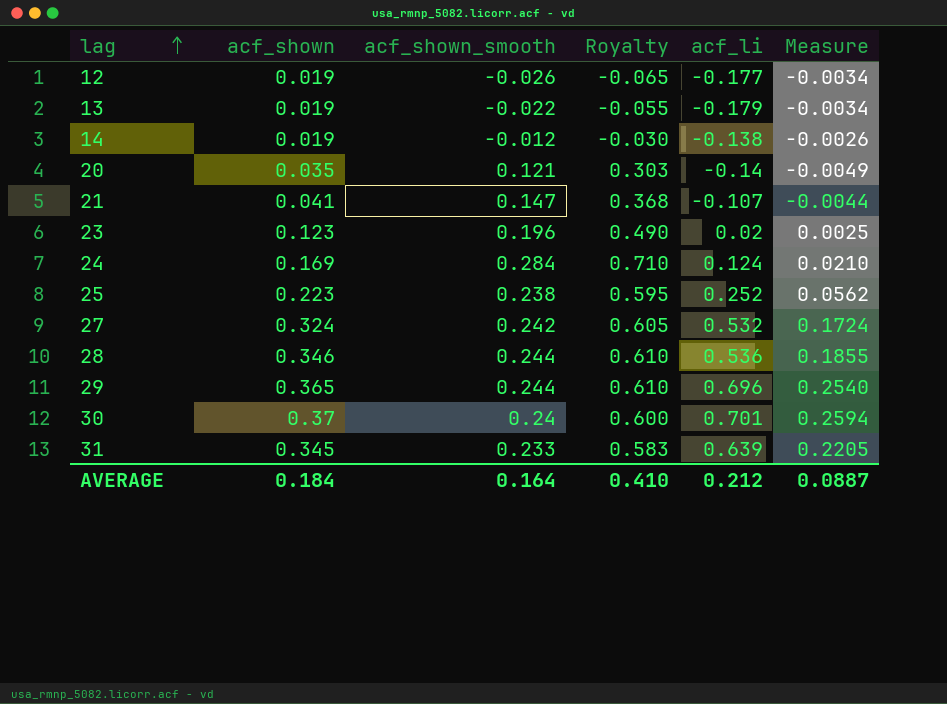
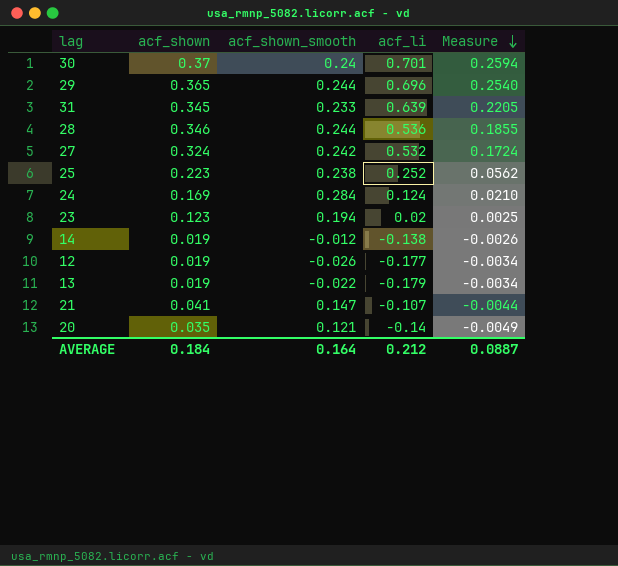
row order: lag ascending -> Measure descending
column Royalty | formula: [acf_shown_smooth] * 2.5 -> none
23 | acf_shown_smooth: 0.196 -> 0.194

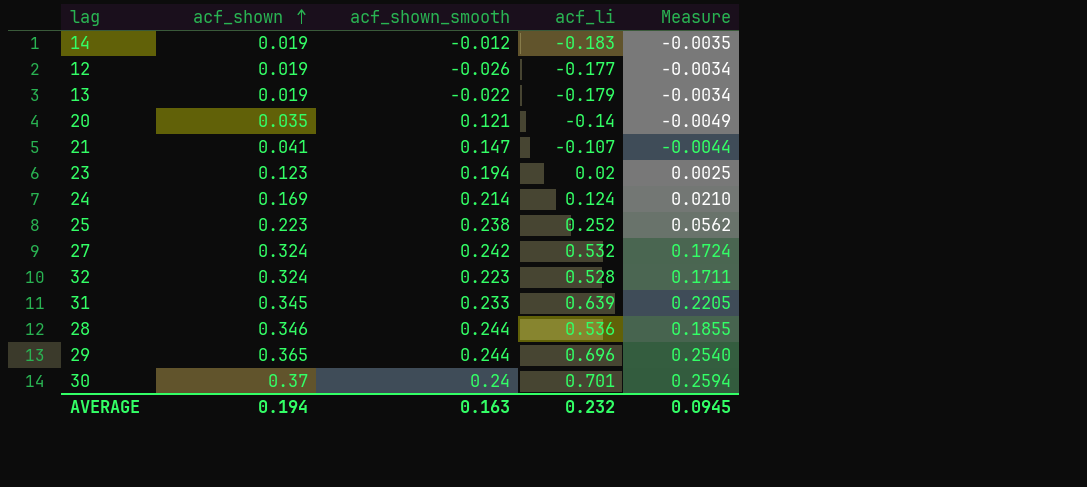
row order: Measure descending -> acf_shown ascending
14 | acf_li: -0.138 -> -0.183
14 | Measure: -0.0026 -> -0.0035
24 | acf_shown_smooth: 0.284 -> 0.214
row 32: none -> 0.324 | 0.223 | 0.528 | 0.1711
AVERAGE | acf_shown: 0.184 -> 0.194
AVERAGE | acf_shown_smooth: 0.164 -> 0.163
AVERAGE | acf_li: 0.212 -> 0.232
AVERAGE | Measure: 0.0887 -> 0.0945

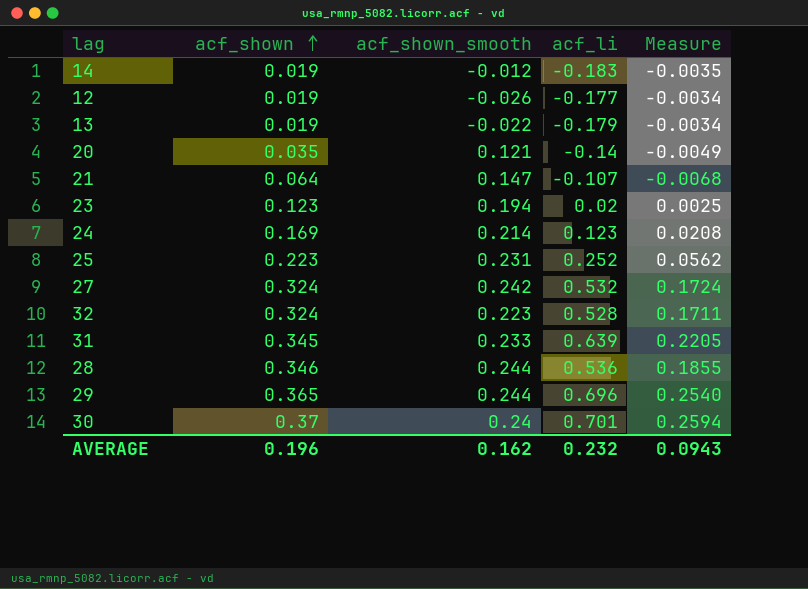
21 | acf_shown: 0.041 -> 0.064
21 | Measure: -0.0044 -> -0.0068
24 | acf_li: 0.124 -> 0.123
24 | Measure: 0.0210 -> 0.0208
25 | acf_shown_smooth: 0.238 -> 0.231
AVERAGE | acf_shown: 0.194 -> 0.196
AVERAGE | acf_shown_smooth: 0.163 -> 0.162
AVERAGE | Measure: 0.0945 -> 0.0943

